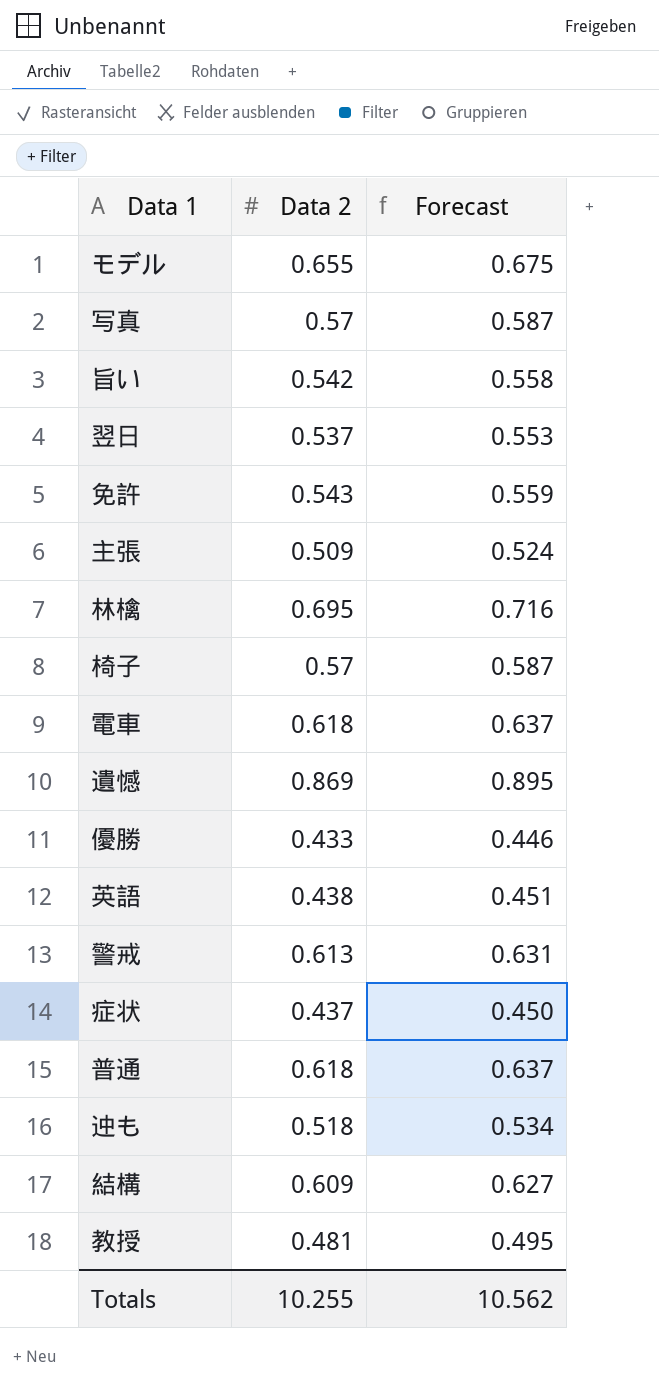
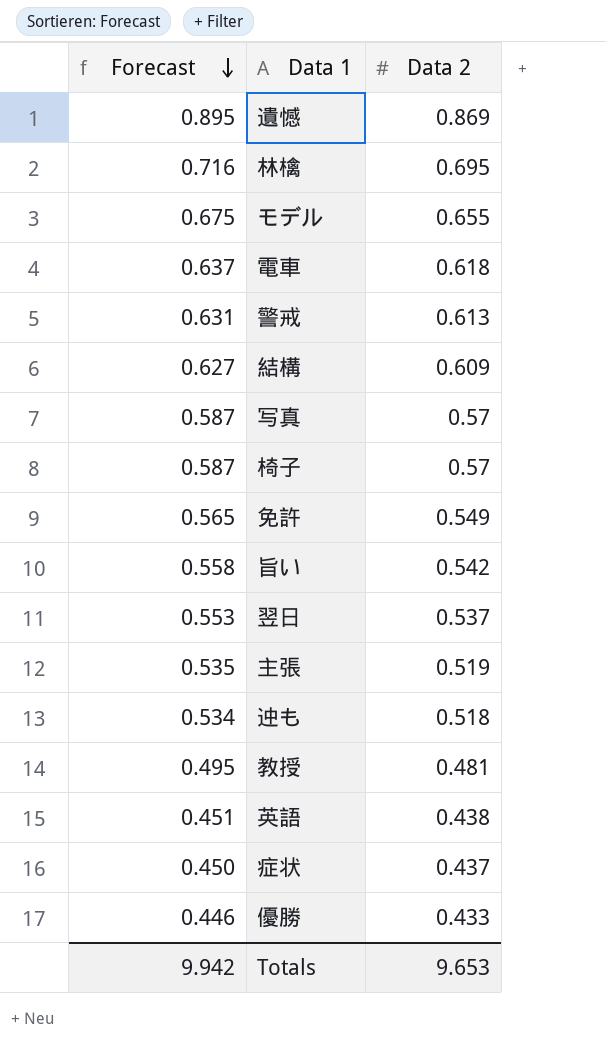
row order: none -> Forecast descending
column Forecast | position: 3 -> 1
row 普通: 0.618 | 0.637 -> none
免許 | Forecast: 0.559 -> 0.565
免許 | Data 2: 0.543 -> 0.549
主張 | Forecast: 0.524 -> 0.535
主張 | Data 2: 0.509 -> 0.519
Totals | Forecast: 10.562 -> 9.942
Totals | Data 2: 10.255 -> 9.653

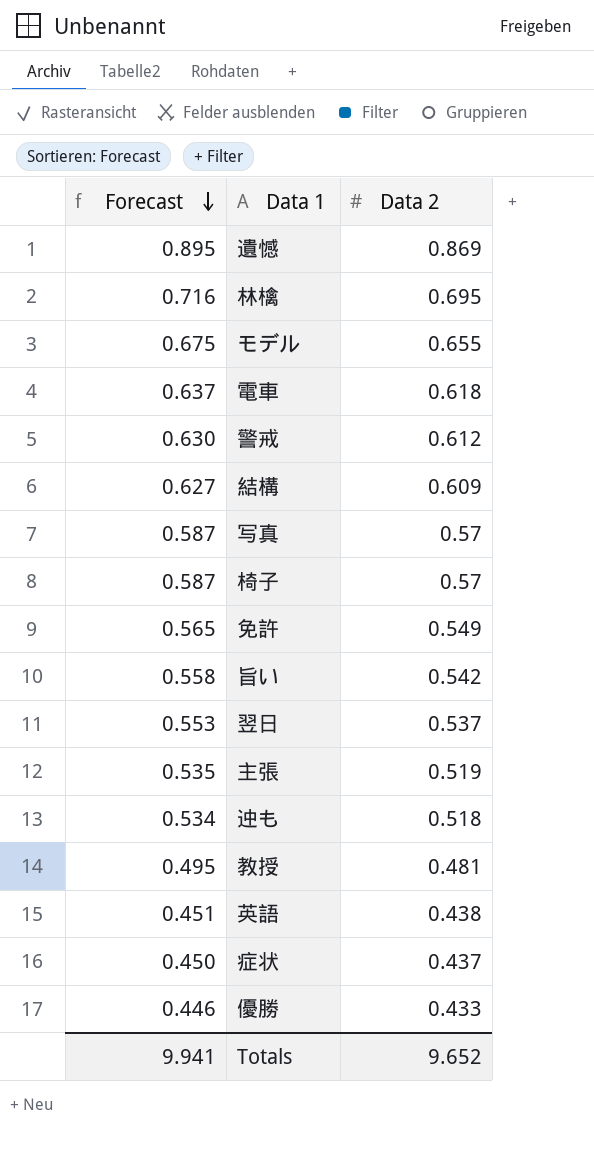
警戒 | Forecast: 0.631 -> 0.630
警戒 | Data 2: 0.613 -> 0.612
Totals | Forecast: 9.942 -> 9.941
Totals | Data 2: 9.653 -> 9.652

